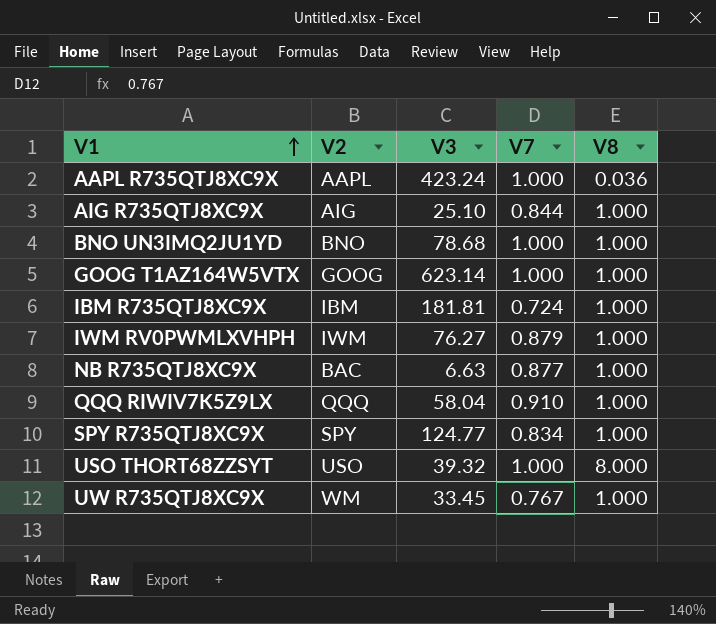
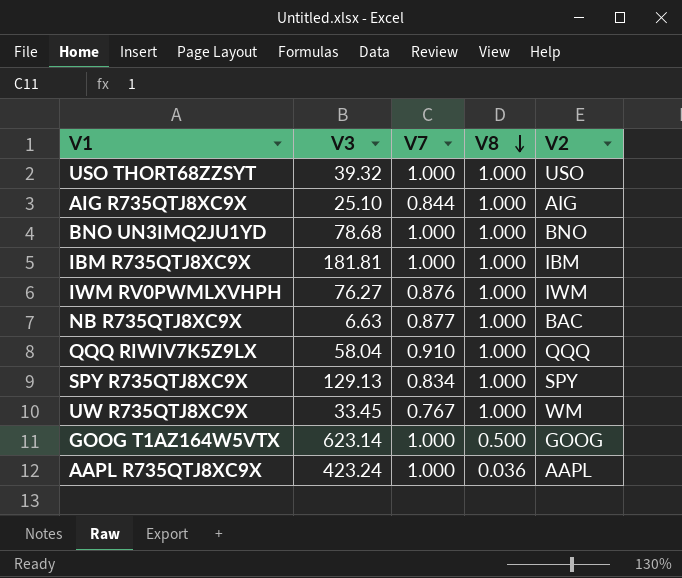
row order: V1 ascending -> V8 descending
column V2 | position: 2 -> 5
USO THORT68ZZSYT | V8: 8.000 -> 1.000
IBM R735QTJ8XC9X | V7: 0.724 -> 1.000
IWM RV0PWMLXVHPH | V7: 0.879 -> 0.876
SPY R735QTJ8XC9X | V3: 124.77 -> 129.13
GOOG T1AZ164W5VTX | V8: 1.000 -> 0.500

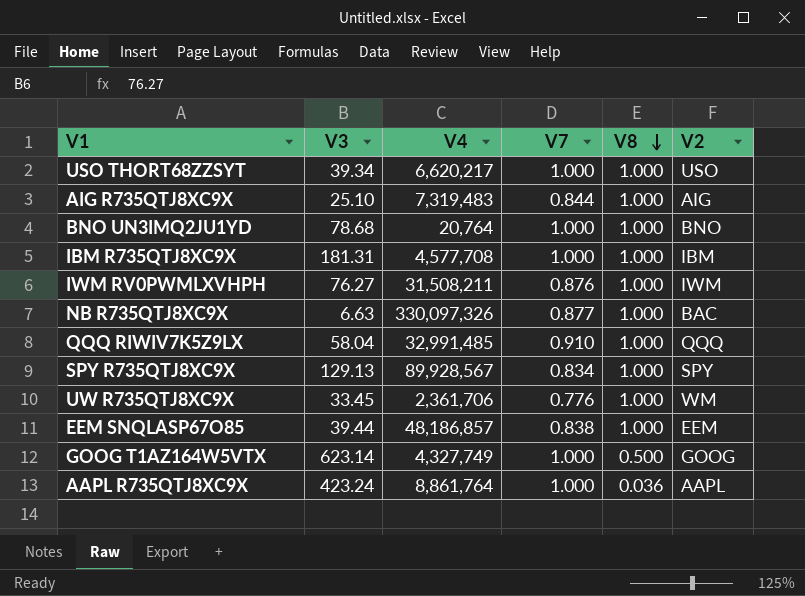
column V4 | position: none -> 3
USO THORT68ZZSYT | V3: 39.32 -> 39.34
IBM R735QTJ8XC9X | V3: 181.81 -> 181.31
UW R735QTJ8XC9X | V7: 0.767 -> 0.776
row EEM SNQLASP67O85: none -> 39.44 | 48,186,857 | 0.838 | 1.000 | EEM

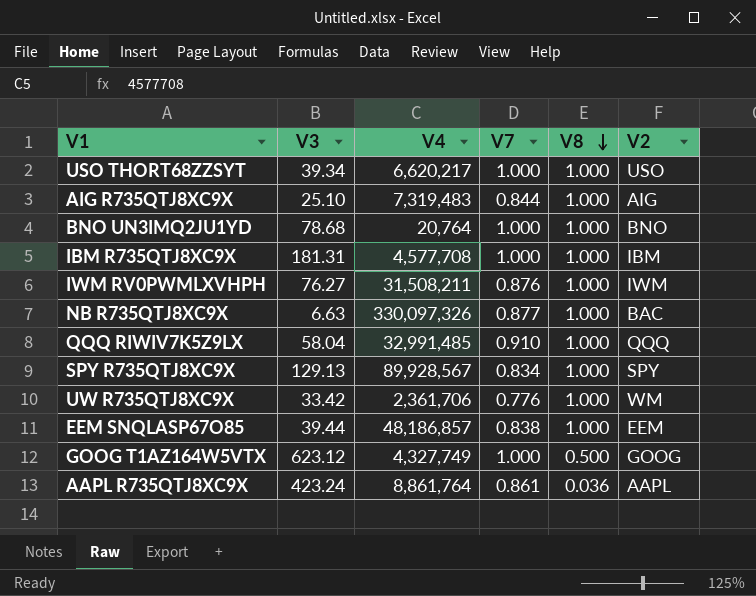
UW R735QTJ8XC9X | V3: 33.45 -> 33.42
GOOG T1AZ164W5VTX | V3: 623.14 -> 623.12
AAPL R735QTJ8XC9X | V7: 1.000 -> 0.861

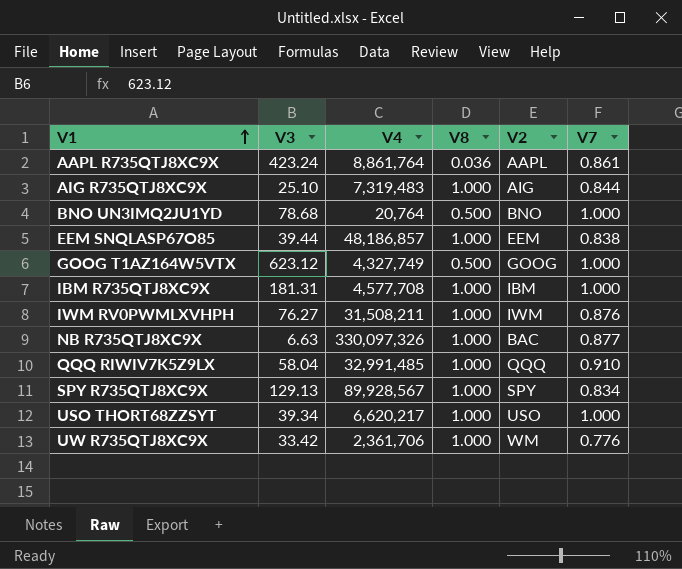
row order: V8 descending -> V1 ascending
column V7 | position: 4 -> 6
BNO UN3IMQ2JU1YD | V8: 1.000 -> 0.500

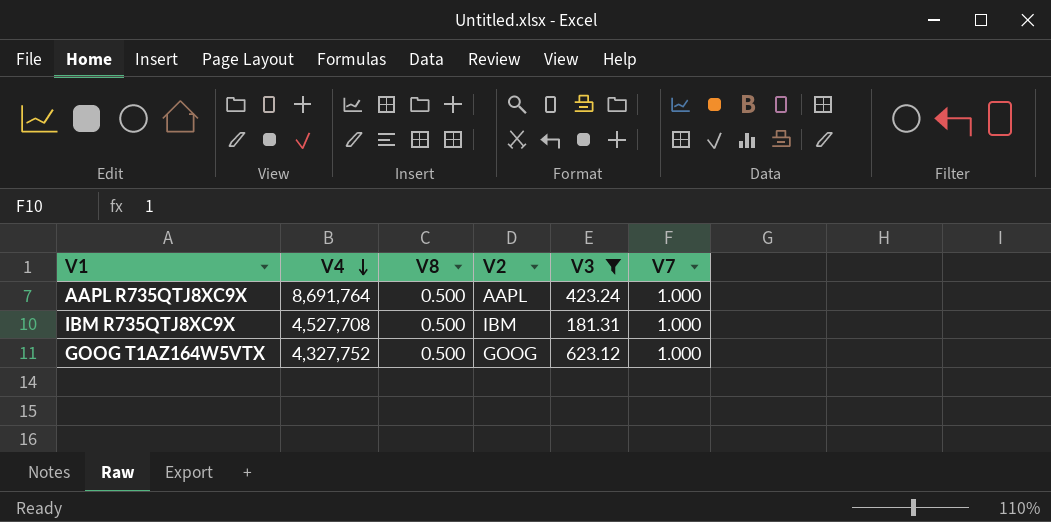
filter: none -> V3 >= 181.31
row order: V1 ascending -> V4 descending
column V3 | position: 2 -> 5
AAPL R735QTJ8XC9X | V4: 8,861,764 -> 8,691,764
AAPL R735QTJ8XC9X | V8: 0.036 -> 0.500
AAPL R735QTJ8XC9X | V7: 0.861 -> 1.000
IBM R735QTJ8XC9X | V4: 4,577,708 -> 4,527,708
IBM R735QTJ8XC9X | V8: 1.000 -> 0.500
GOOG T1AZ164W5VTX | V4: 4,327,749 -> 4,327,752

